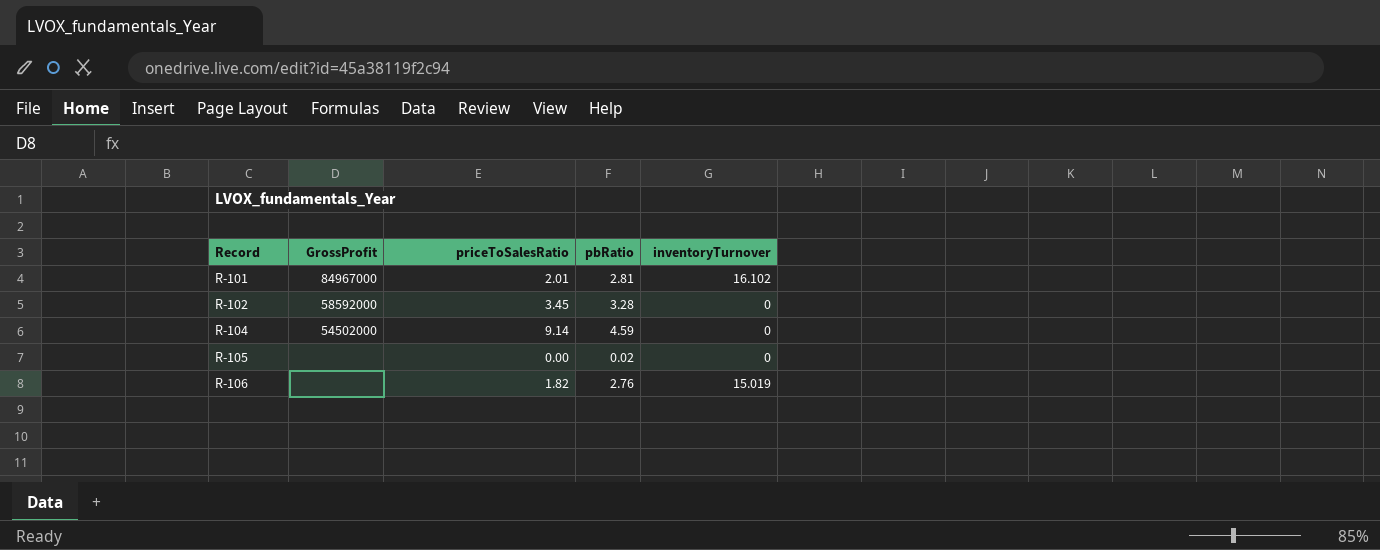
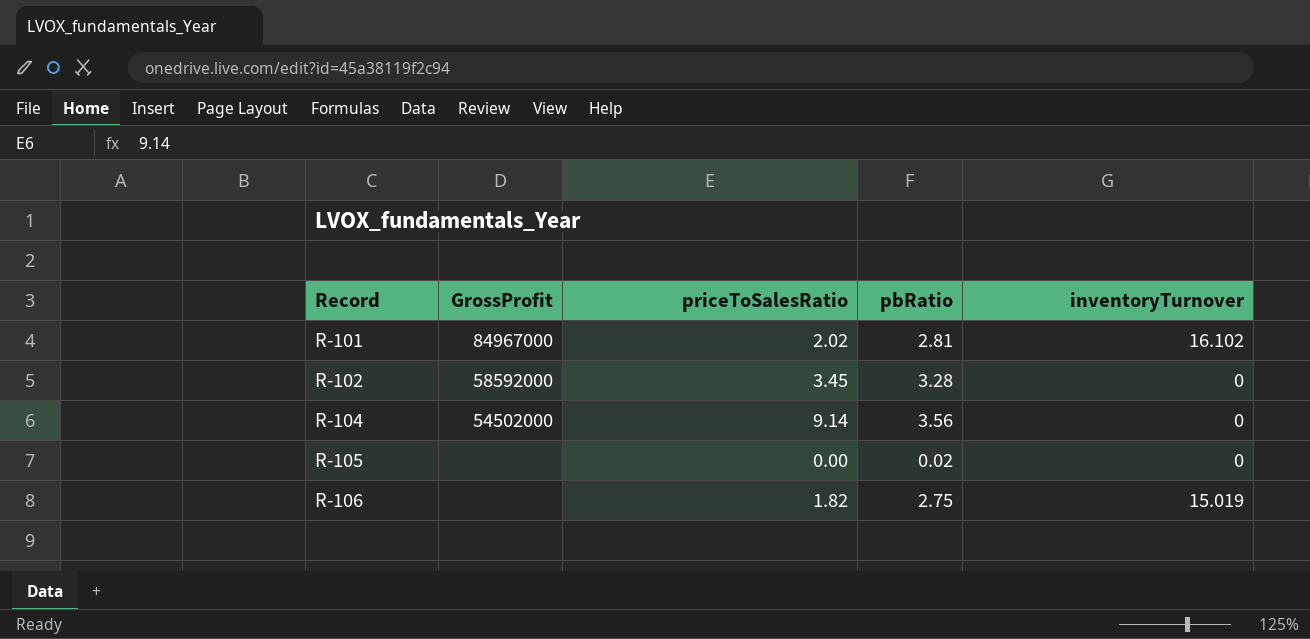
R-101 | priceToSalesRatio: 2.01 -> 2.02
R-104 | pbRatio: 4.59 -> 3.56
R-106 | pbRatio: 2.76 -> 2.75

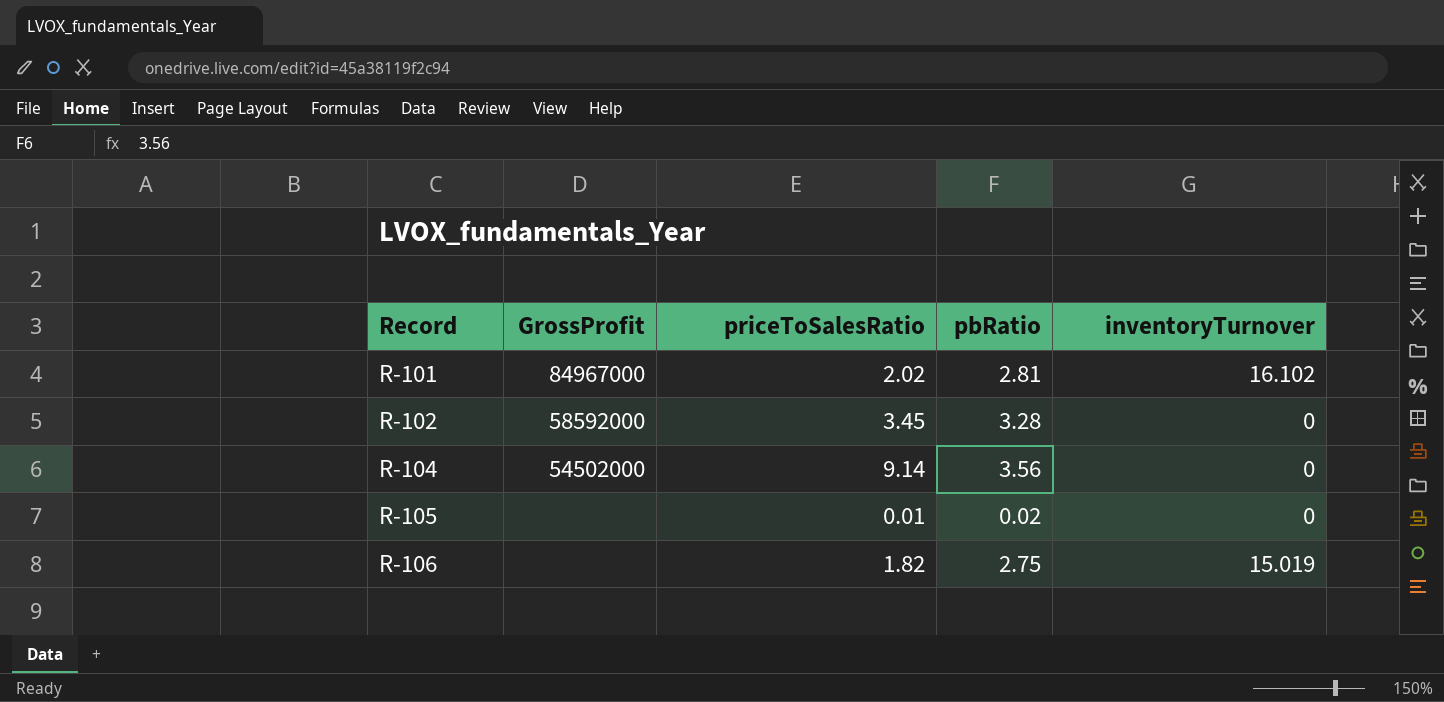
R-105 | priceToSalesRatio: 0.00 -> 0.01

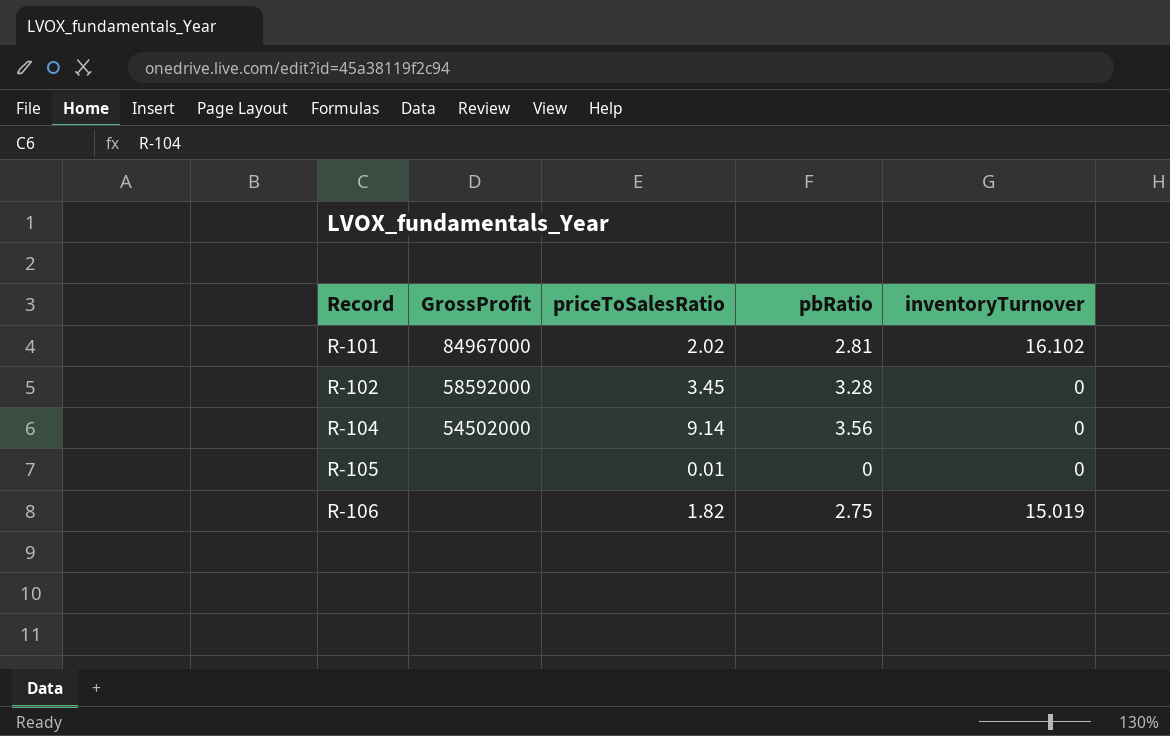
R-105 | pbRatio: 0.02 -> 0

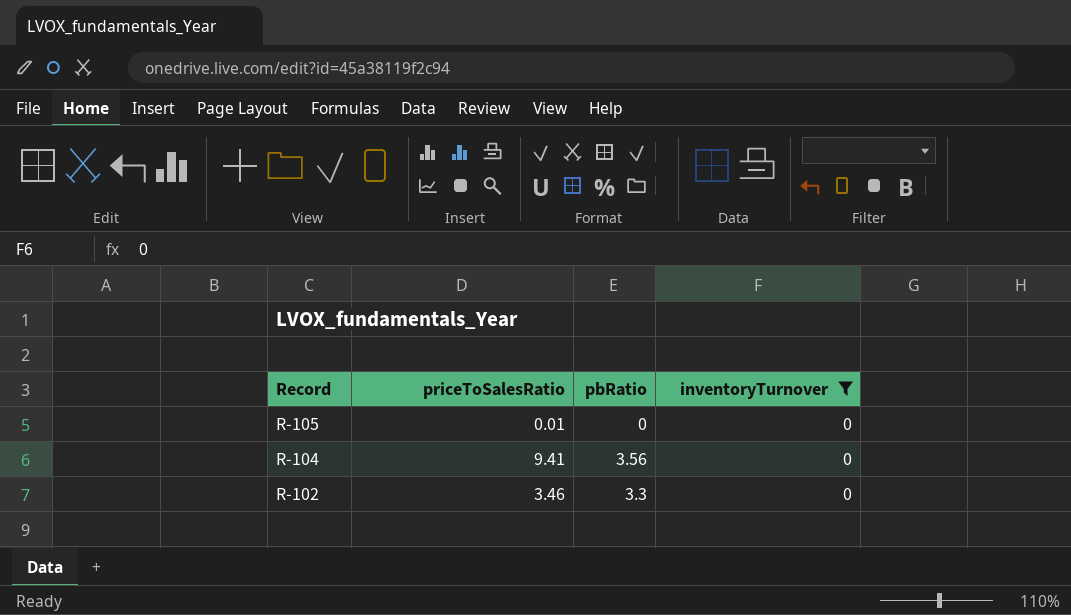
filter: none -> inventoryTurnover = 0
row order: Record ascending -> Record descending
column GrossProfit | position: 2 -> none
R-104 | priceToSalesRatio: 9.14 -> 9.41
R-102 | priceToSalesRatio: 3.45 -> 3.46
R-102 | pbRatio: 3.28 -> 3.3

